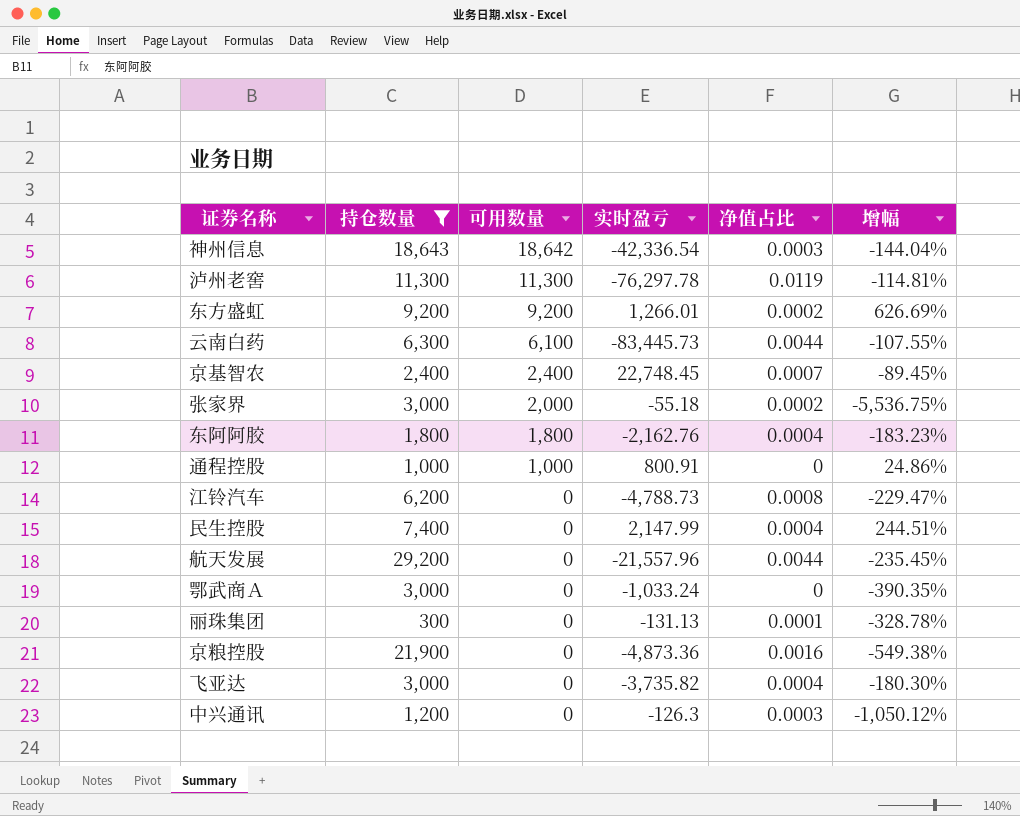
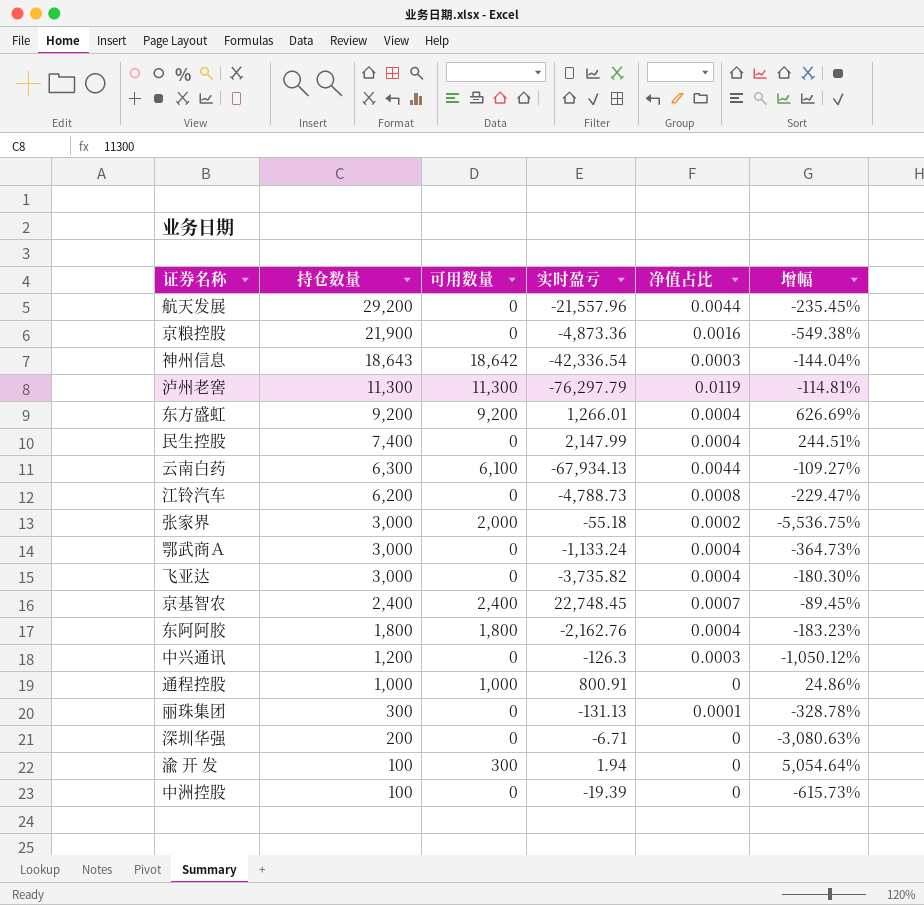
filter: 持仓数量 >= 300 -> none
row order: 可用数量 descending -> 持仓数量 descending
泸州老窖 | 实时盈亏: -76,297.78 -> -76,297.79
东方盛虹 | 净值占比: 0.0002 -> 0.0004
云南白药 | 实时盈亏: -83,445.73 -> -67,934.13
云南白药 | 增幅: -107.55% -> -109.27%
鄂武商Ａ | 实时盈亏: -1,033.24 -> -1,133.24
鄂武商Ａ | 净值占比: 0 -> 0.0004
鄂武商Ａ | 增幅: -390.35% -> -364.73%

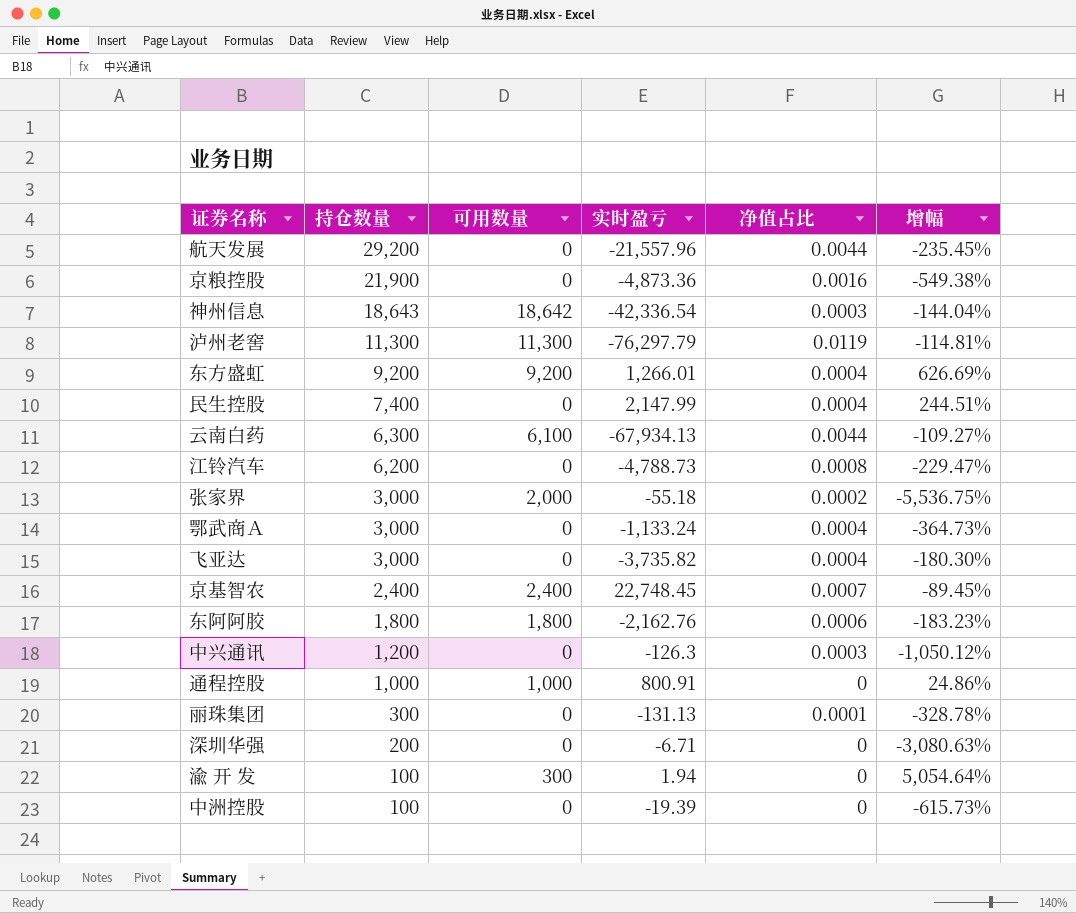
东阿阿胶 | 净值占比: 0.0004 -> 0.0006

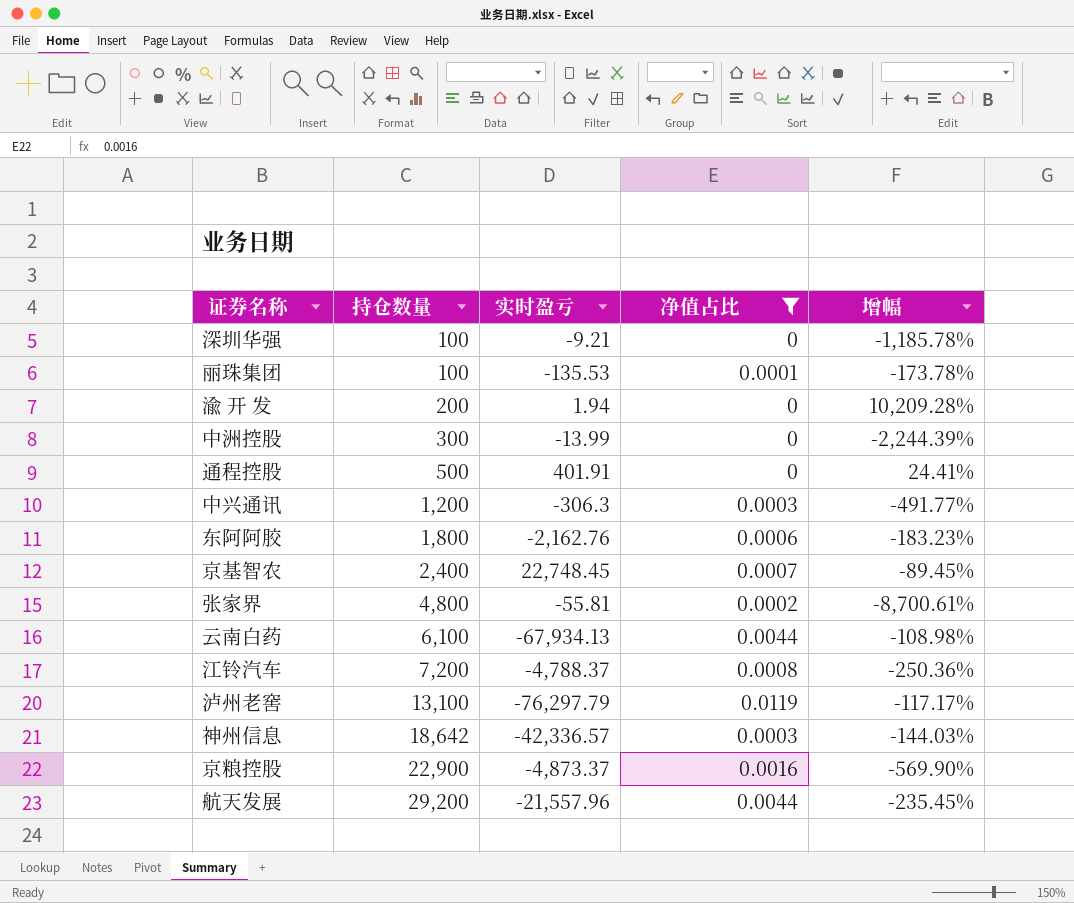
filter: none -> 净值占比 != 0.0004
row order: 持仓数量 descending -> 持仓数量 ascending
column 可用数量 | position: 3 -> none
深圳华强 | 持仓数量: 200 -> 100
深圳华强 | 实时盈亏: -6.71 -> -9.21
深圳华强 | 增幅: -3,080.63% -> -1,185.78%
丽珠集团 | 持仓数量: 300 -> 100
丽珠集团 | 实时盈亏: -131.13 -> -135.53
丽珠集团 | 增幅: -328.78% -> -173.78%
渝 开 发 | 持仓数量: 100 -> 200
渝 开 发 | 增幅: 5,054.64% -> 10,209.28%
中洲控股 | 持仓数量: 100 -> 300
中洲控股 | 实时盈亏: -19.39 -> -13.99
中洲控股 | 增幅: -615.73% -> -2,244.39%
通程控股 | 持仓数量: 1,000 -> 500
通程控股 | 实时盈亏: 800.91 -> 401.91
通程控股 | 增幅: 24.86% -> 24.41%
中兴通讯 | 实时盈亏: -126.3 -> -306.3
中兴通讯 | 增幅: -1,050.12% -> -491.77%
张家界 | 持仓数量: 3,000 -> 4,800
张家界 | 实时盈亏: -55.18 -> -55.81
张家界 | 增幅: -5,536.75% -> -8,700.61%
云南白药 | 持仓数量: 6,300 -> 6,100
云南白药 | 增幅: -109.27% -> -108.98%
江铃汽车 | 持仓数量: 6,200 -> 7,200
江铃汽车 | 实时盈亏: -4,788.73 -> -4,788.37
江铃汽车 | 增幅: -229.47% -> -250.36%
泸州老窖 | 持仓数量: 11,300 -> 13,100
泸州老窖 | 增幅: -114.81% -> -117.17%
神州信息 | 持仓数量: 18,643 -> 18,642
神州信息 | 实时盈亏: -42,336.54 -> -42,336.57
神州信息 | 增幅: -144.04% -> -144.03%
京粮控股 | 持仓数量: 21,900 -> 22,900
京粮控股 | 实时盈亏: -4,873.36 -> -4,873.37
京粮控股 | 增幅: -549.38% -> -569.90%

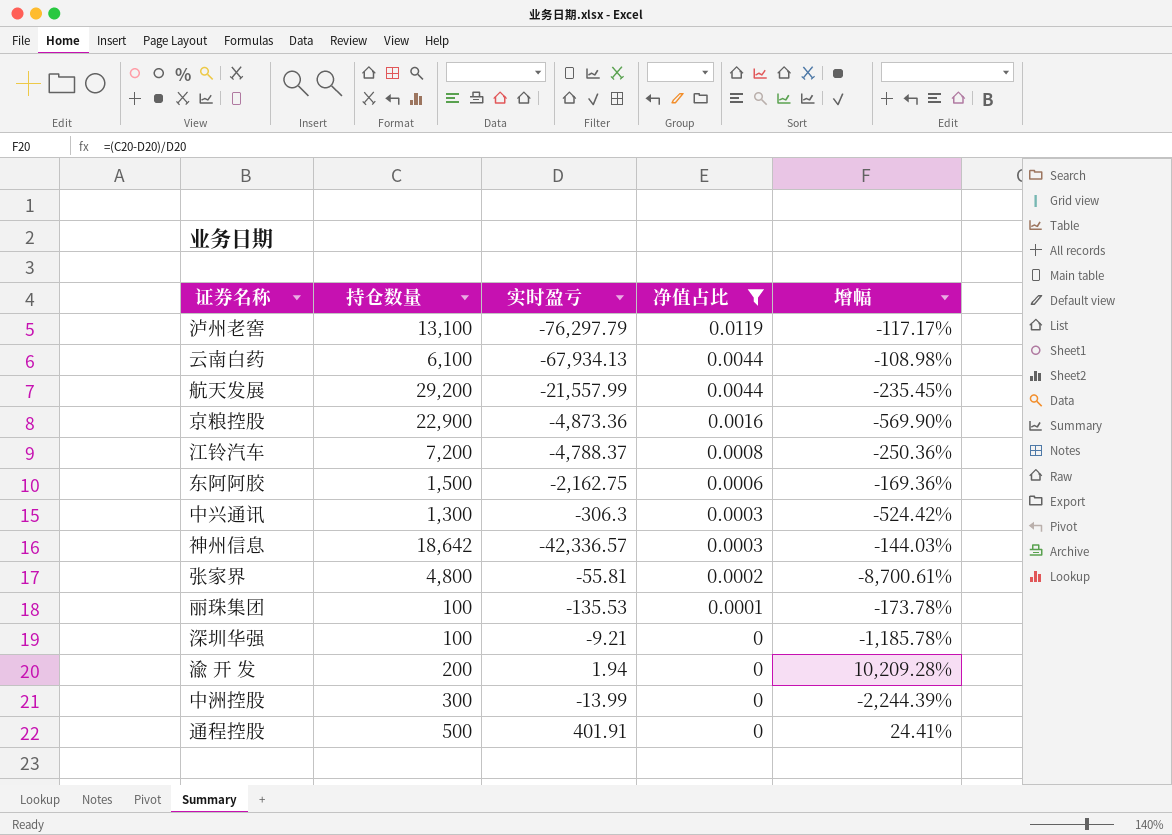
row order: 持仓数量 ascending -> 净值占比 descending
row 京基智农: 2,400 | 22,748.45 | 0.0007 | -89.45% -> none
航天发展 | 实时盈亏: -21,557.96 -> -21,557.99
京粮控股 | 实时盈亏: -4,873.37 -> -4,873.36
东阿阿胶 | 持仓数量: 1,800 -> 1,500
东阿阿胶 | 实时盈亏: -2,162.76 -> -2,162.75
东阿阿胶 | 增幅: -183.23% -> -169.36%
中兴通讯 | 持仓数量: 1,200 -> 1,300
中兴通讯 | 增幅: -491.77% -> -524.42%

